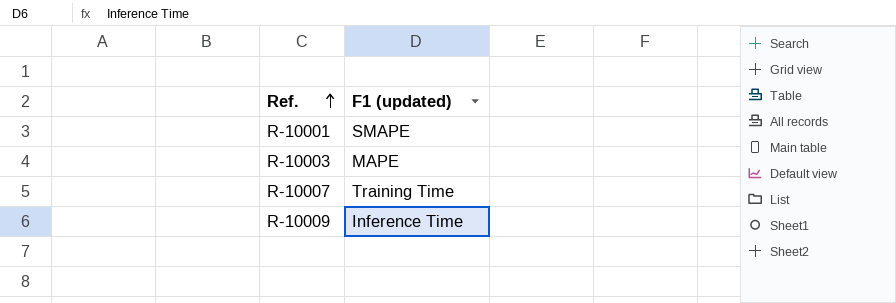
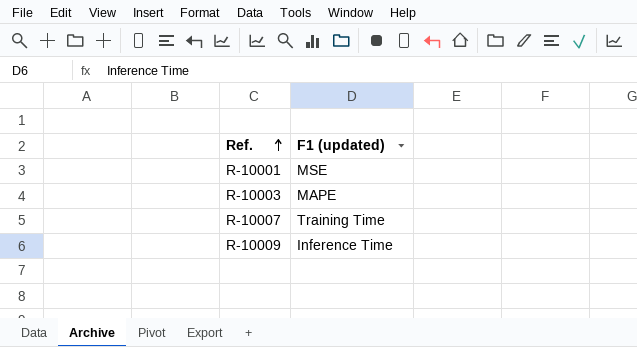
R-10001 | F1 (updated): SMAPE -> MSE

